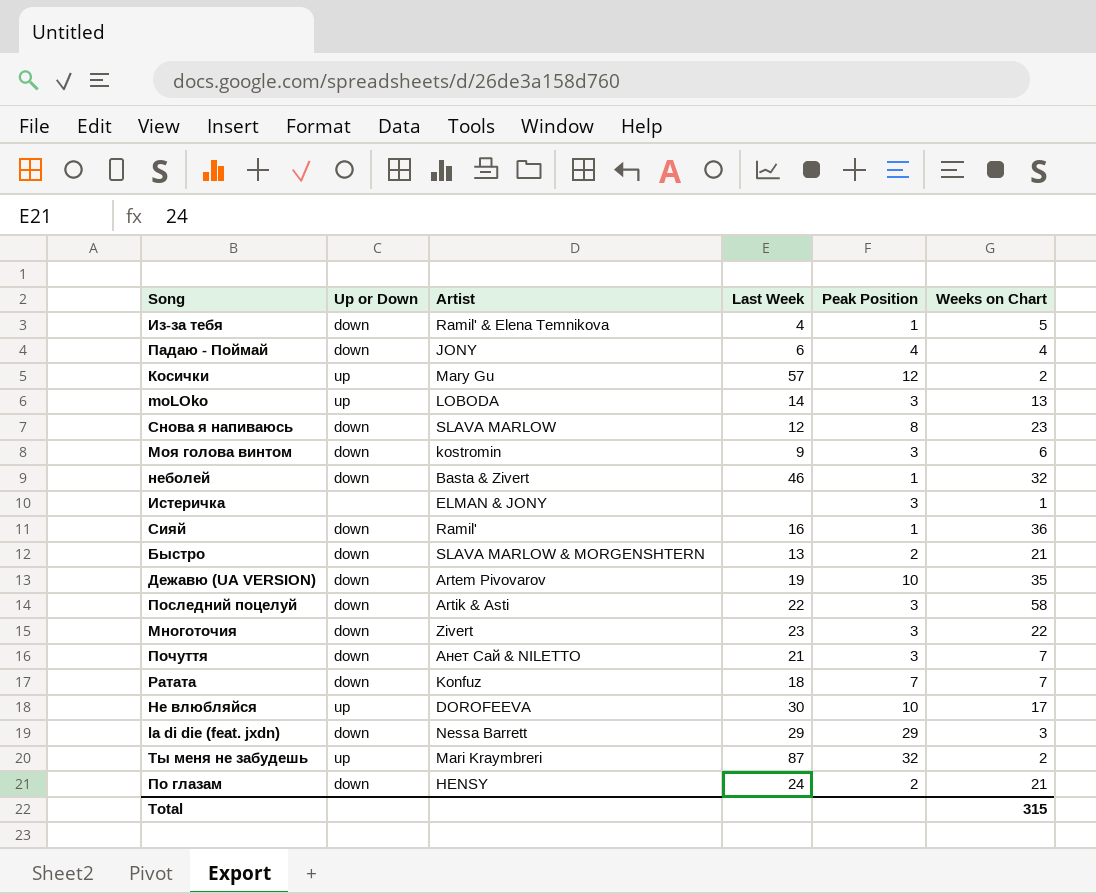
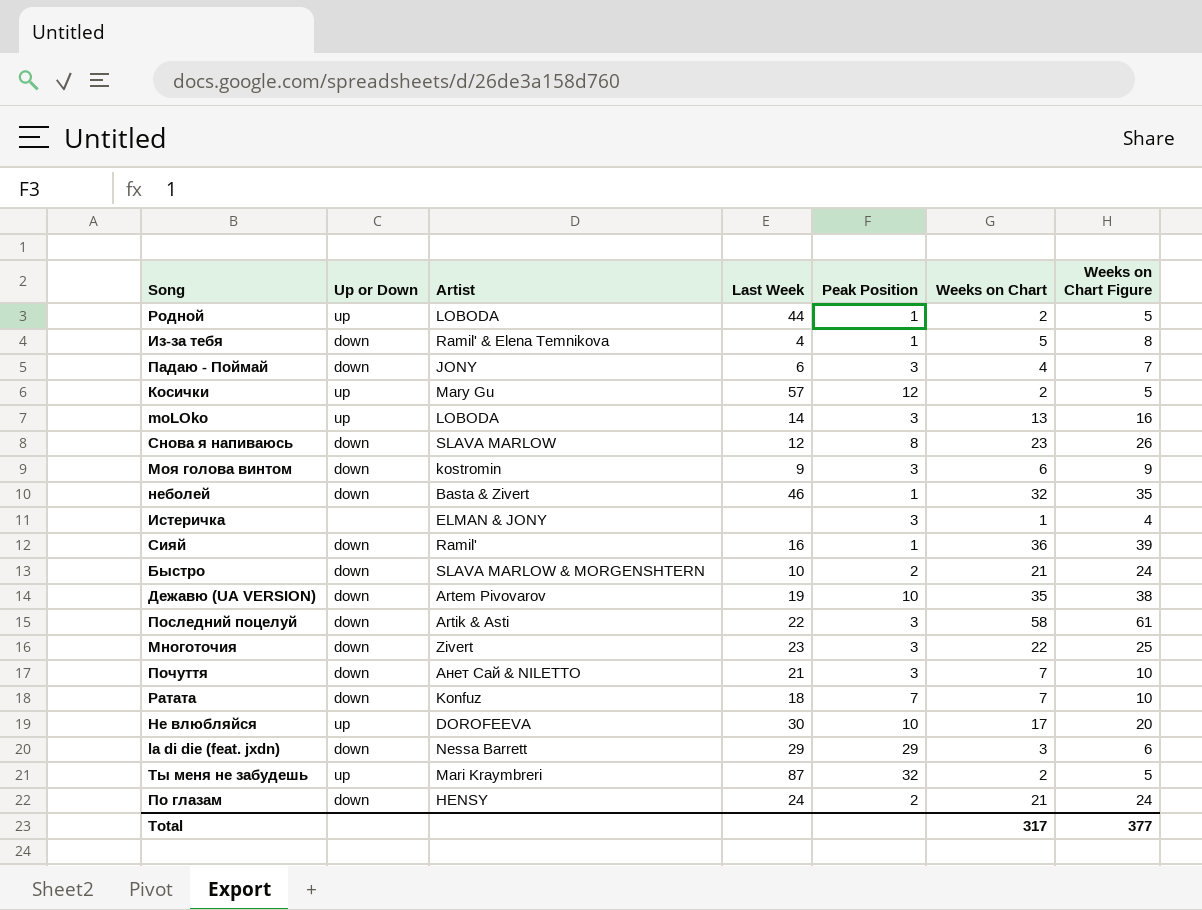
column Weeks on Chart Figure | formula: none -> [Weeks on Chart] + 3
row Родной: none -> up | LOBODA | 44 | 1 | 2 | 5
Падаю - Поймай | Peak Position: 4 -> 3
Быстро | Last Week: 13 -> 10
Total | Weeks on Chart: 315 -> 317

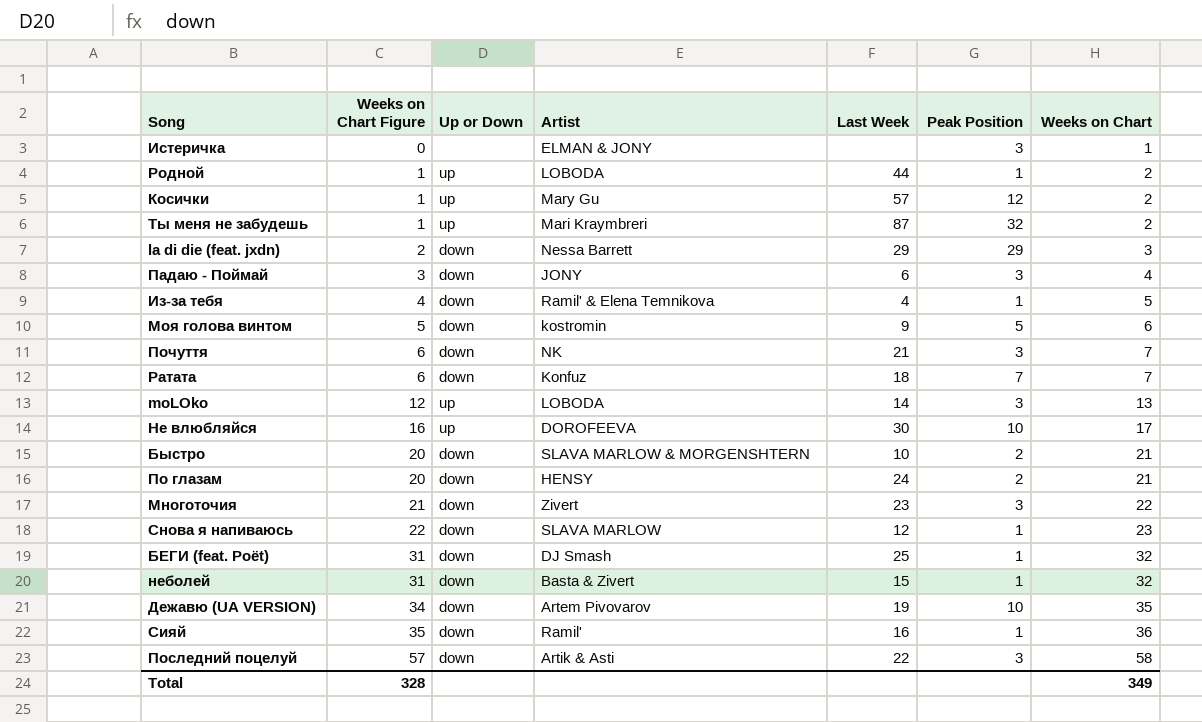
row order: none -> Weeks on Chart Figure ascending
column Weeks on Chart Figure | formula: [Weeks on Chart] + 3 -> [Weeks on Chart] - 1
column Weeks on Chart Figure | position: 7 -> 2
Моя голова винтом | Peak Position: 3 -> 5
Почуття | Artist: Анет Сай & NILETTO -> NK
Снова я напиваюсь | Peak Position: 8 -> 1
row БЕГИ (feat. Poët): none -> 31 | down | DJ Smash | 25 | 1 | 32
неболей | Last Week: 46 -> 15
Total | Weeks on Chart Figure: 377 -> 328
Total | Weeks on Chart: 317 -> 349

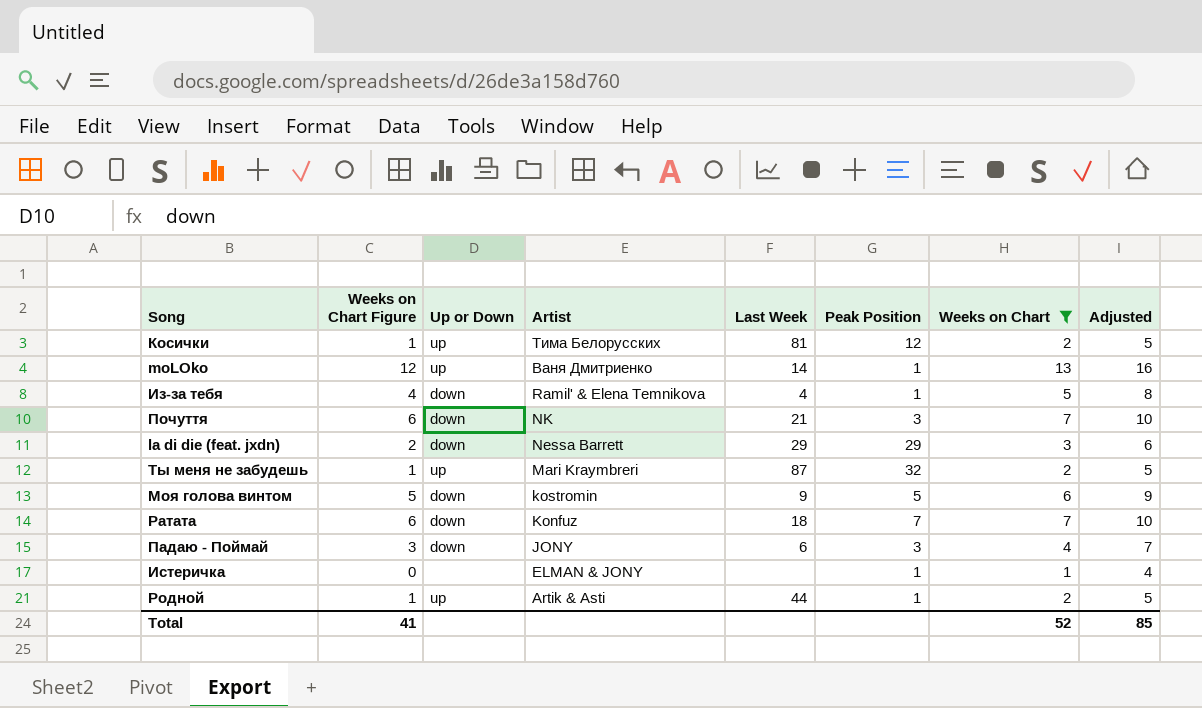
filter: none -> Weeks on Chart <= 13
row order: Weeks on Chart Figure ascending -> Artist descending
column Adjusted | formula: none -> [Weeks on Chart] + 3
Косички | Artist: Mary Gu -> Тима Белорусских
Косички | Last Week: 57 -> 81
moLOko | Artist: LOBODA -> Ваня Дмитриенко
moLOko | Peak Position: 3 -> 1
Истеричка | Peak Position: 3 -> 1
Родной | Artist: LOBODA -> Artik & Asti
Total | Weeks on Chart Figure: 328 -> 41
Total | Weeks on Chart: 349 -> 52

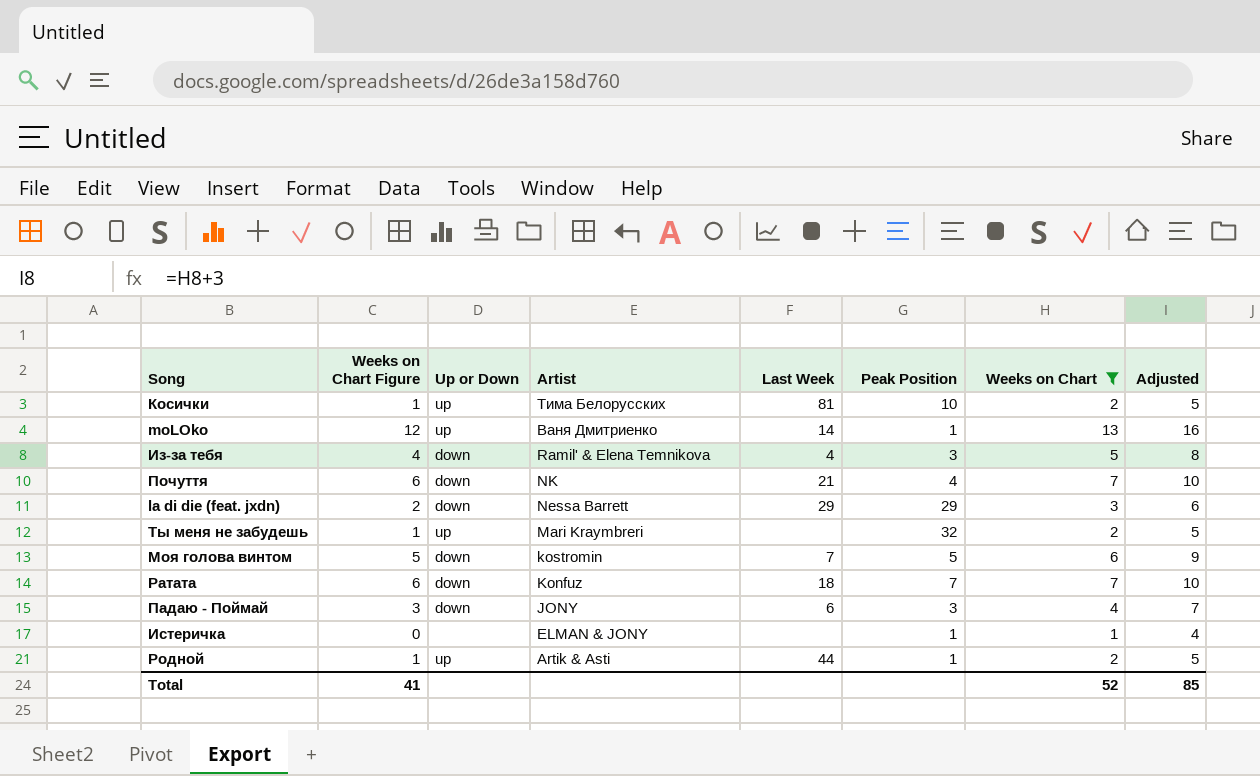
Косички | Peak Position: 12 -> 10
Из-за тебя | Peak Position: 1 -> 3
Почуття | Peak Position: 3 -> 4
Ты меня не забудешь | Last Week: 87 -> none
Моя голова винтом | Last Week: 9 -> 7

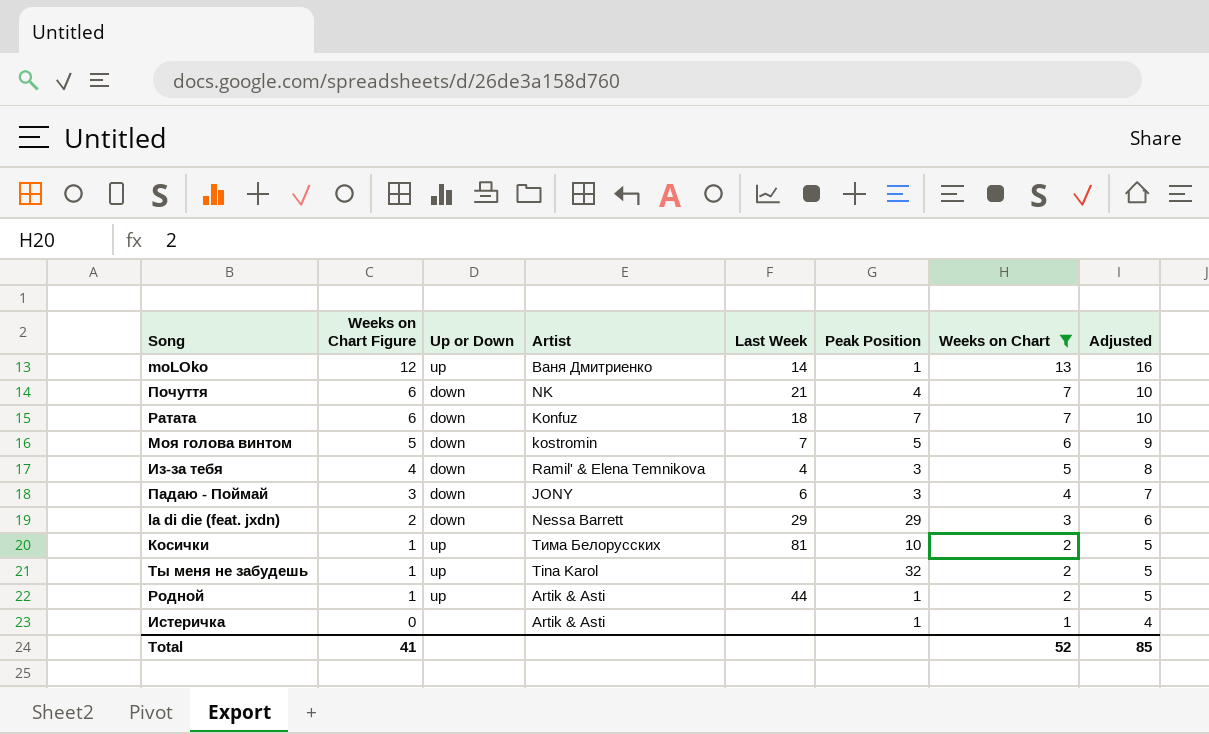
row order: Artist descending -> Weeks on Chart Figure descending
Ты меня не забудешь | Artist: Mari Kraymbreri -> Tina Karol
Истеричка | Artist: ELMAN & JONY -> Artik & Asti

